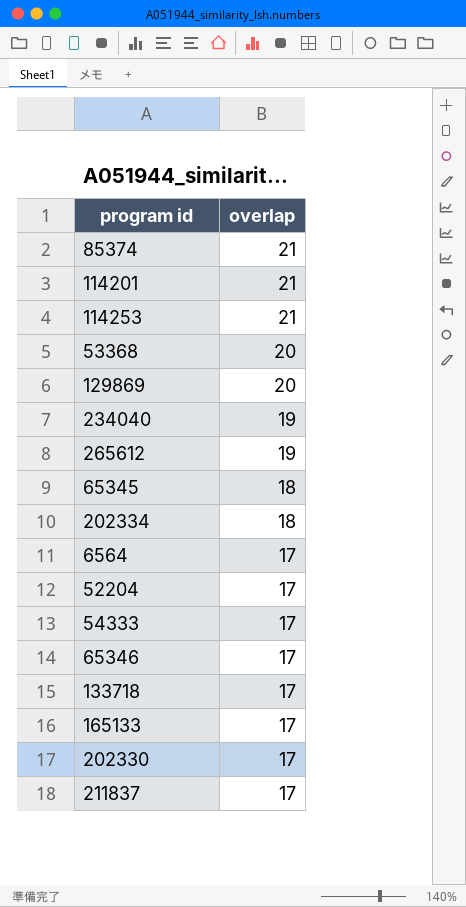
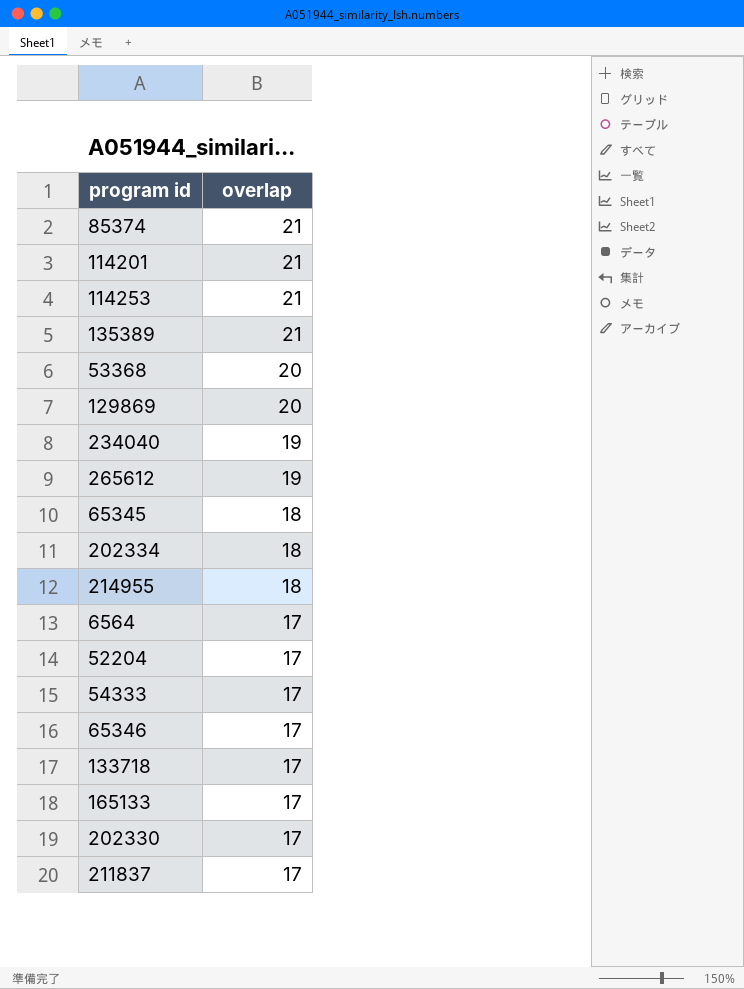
row 135389: none -> 21
row 214955: none -> 18

